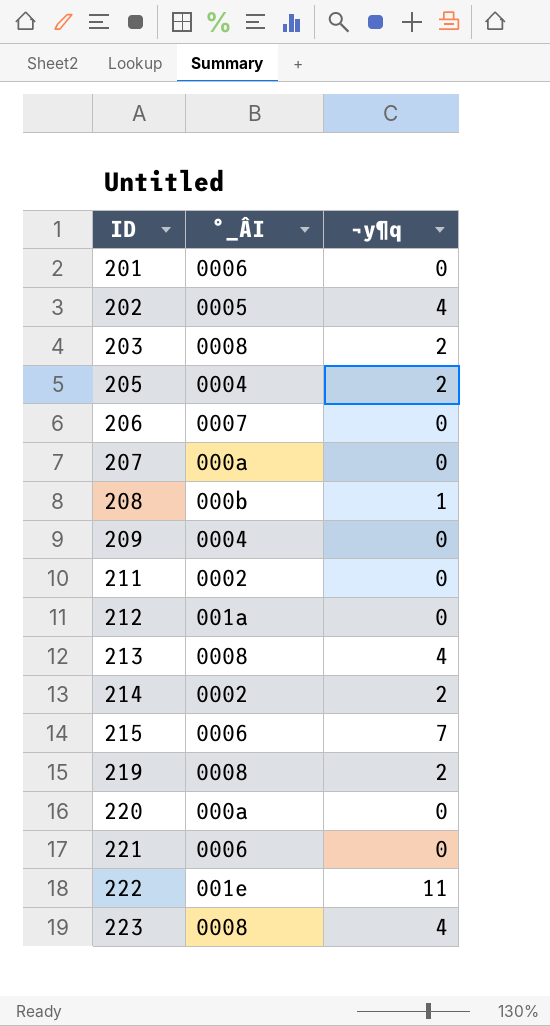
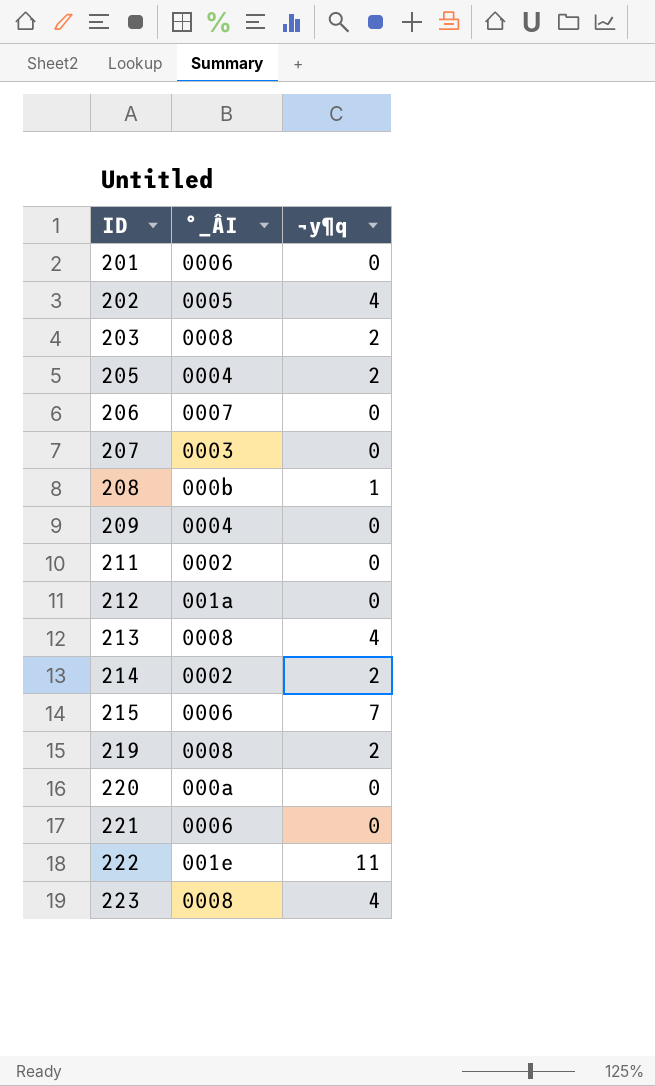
207 | °_ÂI: 000a -> 0003

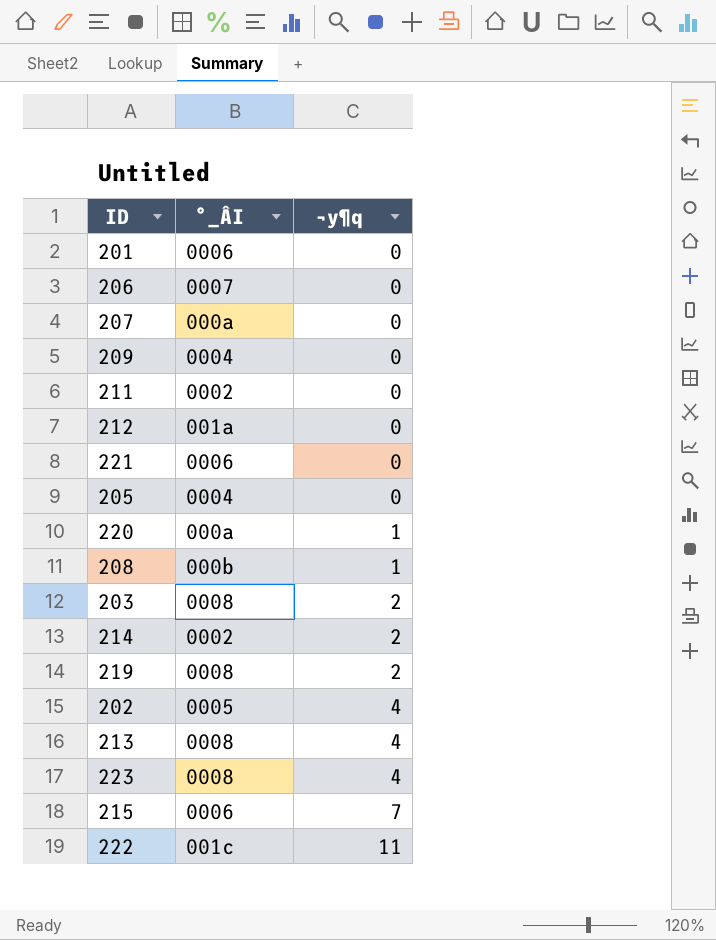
row order: ID ascending -> ¬y¶q ascending
207 | °_ÂI: 0003 -> 000a
205 | ¬y¶q: 2 -> 0
220 | ¬y¶q: 0 -> 1
222 | °_ÂI: 001e -> 001c

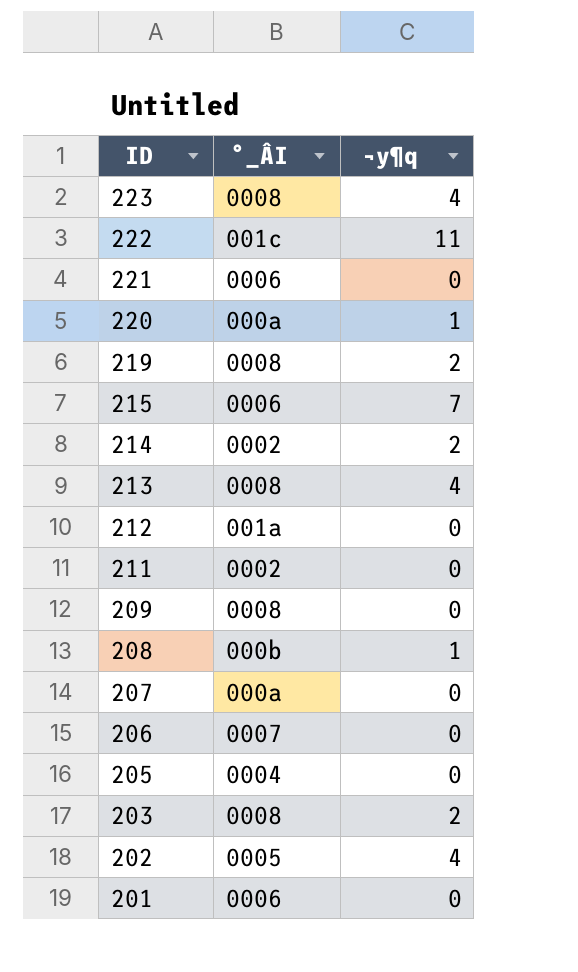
row order: ¬y¶q ascending -> ID descending
209 | °_ÂI: 0004 -> 0008

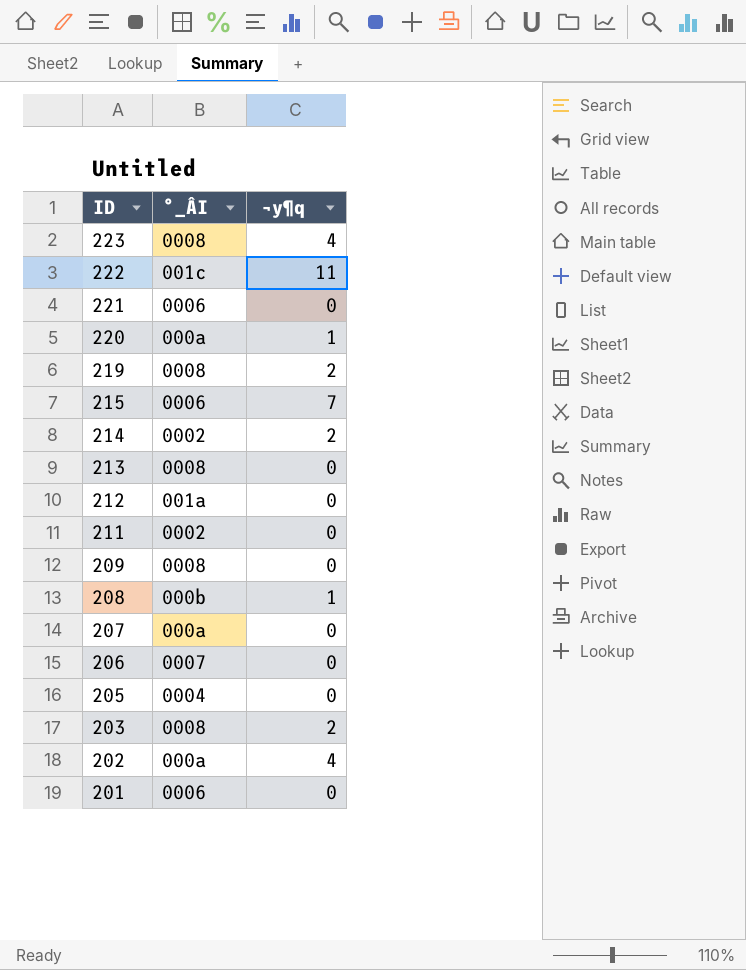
213 | ¬y¶q: 4 -> 0
202 | °_ÂI: 0005 -> 000a

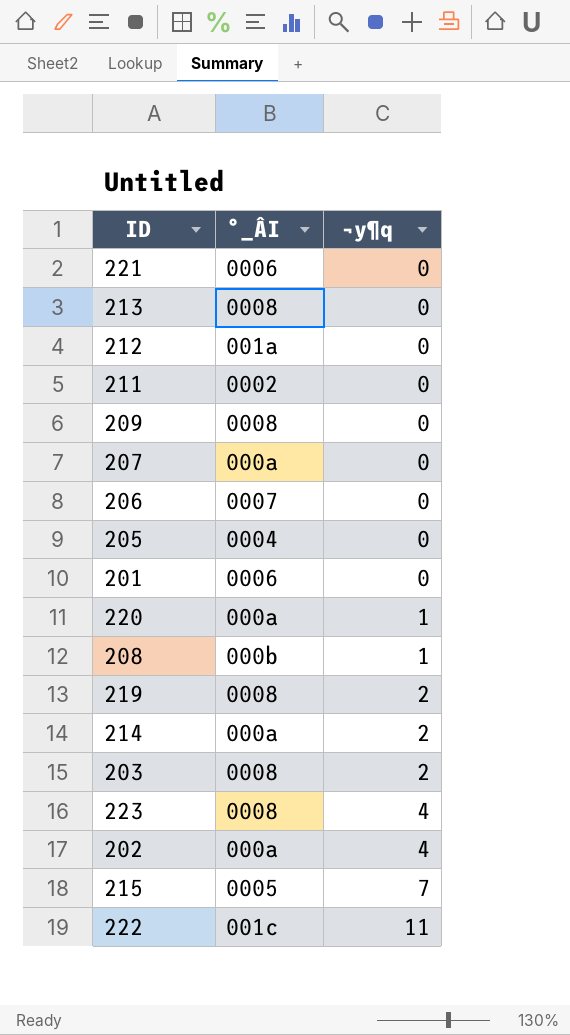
row order: ID descending -> ¬y¶q ascending
214 | °_ÂI: 0002 -> 000a
215 | °_ÂI: 0006 -> 0005

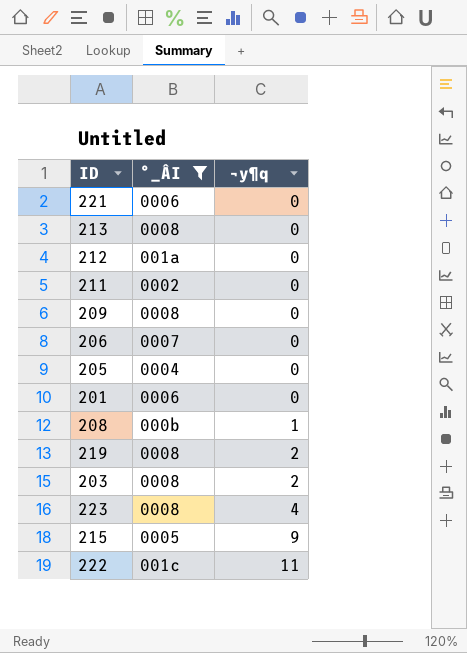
filter: none -> °_ÂI != 000a
215 | ¬y¶q: 7 -> 9

